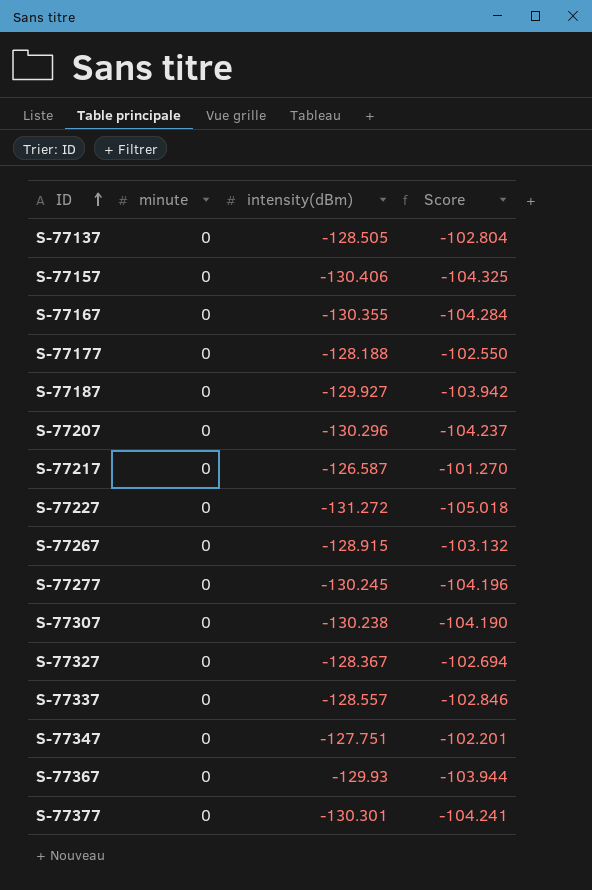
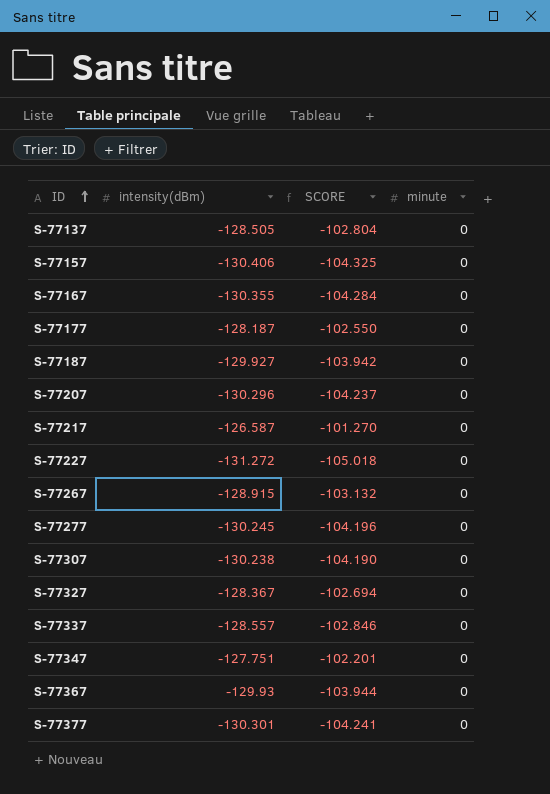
column name: Score -> SCORE
column minute | position: 2 -> 4
S-77177 | intensity(dBm): -128.188 -> -128.187

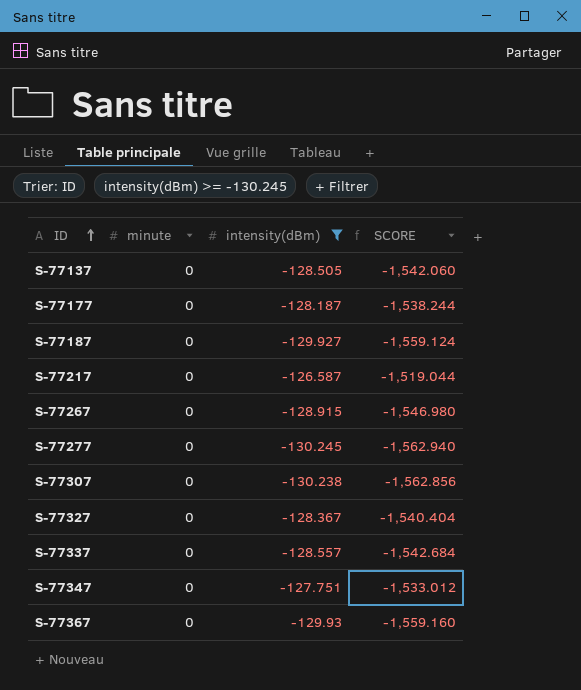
filter: none -> intensity(dBm) >= -130.245
column minute | position: 4 -> 2
column SCORE | formula: [intensity(dBm)] * 0.8 -> [intensity(dBm)] * 12

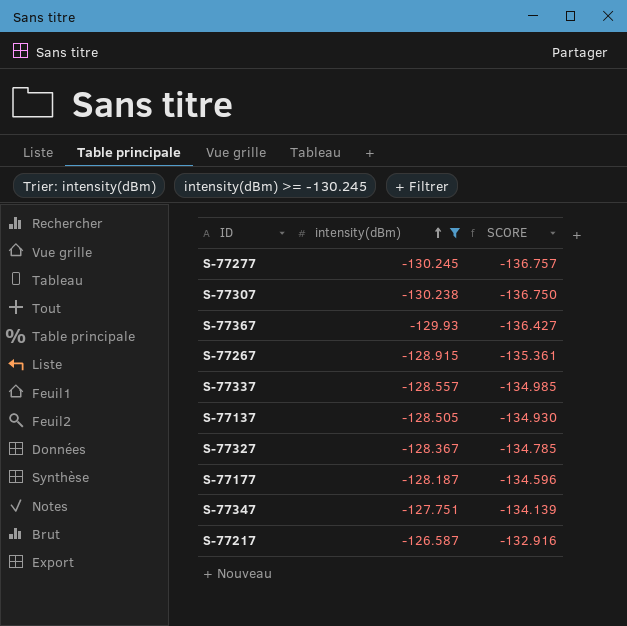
row order: ID ascending -> intensity(dBm) ascending
column minute | position: 2 -> none
column SCORE | formula: [intensity(dBm)] * 12 -> [intensity(dBm)] * 1.05
row S-77187: 0 | -129.927 | -1,559.124 -> none

